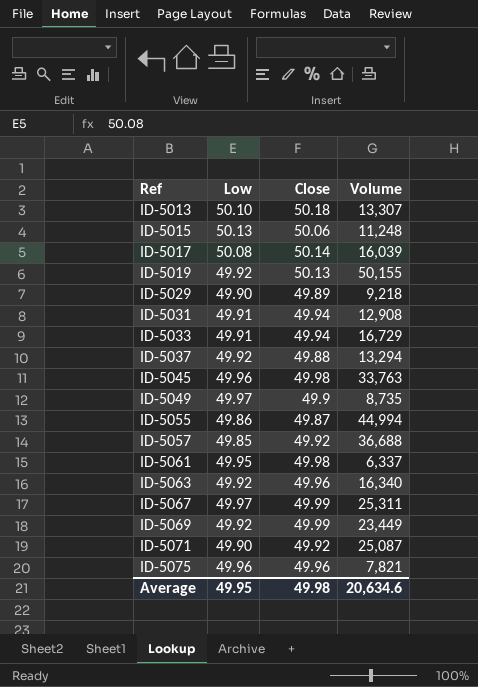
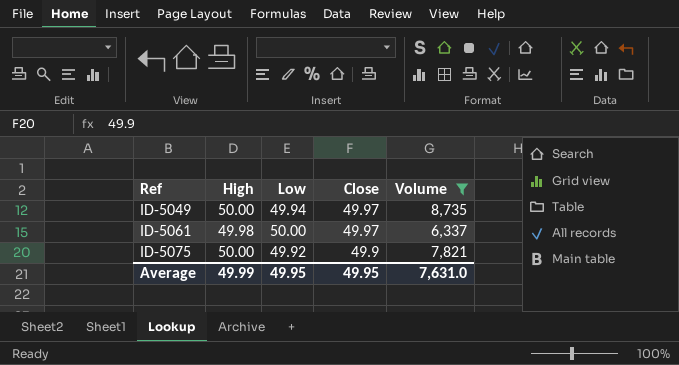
filter: none -> Volume <= 8,735
column High | position: none -> 2
ID-5049 | Low: 49.97 -> 49.94
ID-5049 | Close: 49.9 -> 49.97
ID-5061 | Low: 49.95 -> 50.00
ID-5061 | Close: 49.98 -> 49.97
ID-5075 | Low: 49.96 -> 49.92
ID-5075 | Close: 49.96 -> 49.9
Average | Close: 49.98 -> 49.95
Average | Volume: 20,634.6 -> 7,631.0

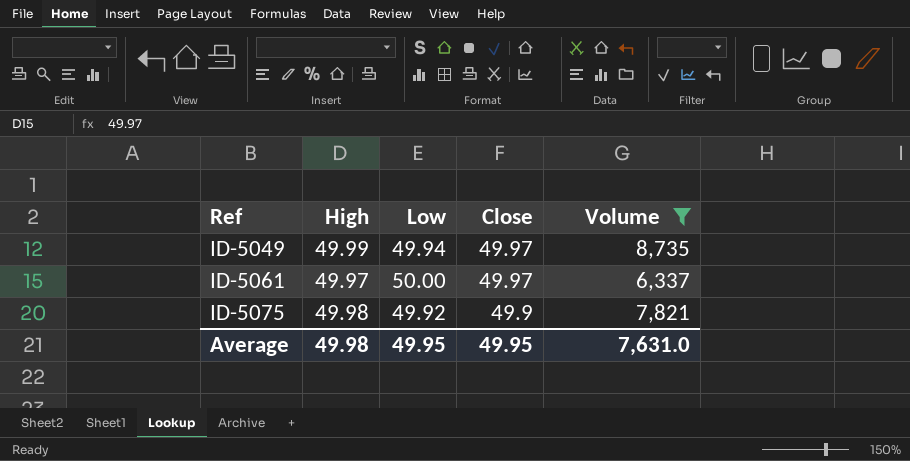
ID-5049 | High: 50.00 -> 49.99
ID-5061 | High: 49.98 -> 49.97
ID-5075 | High: 50.00 -> 49.98
Average | High: 49.99 -> 49.98

